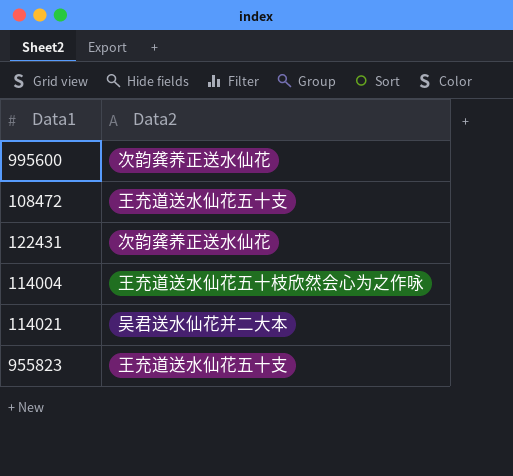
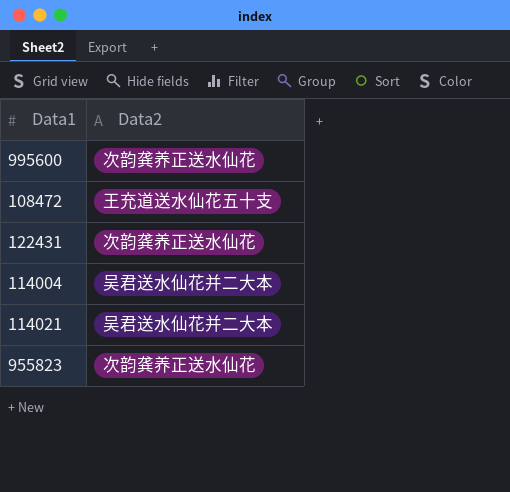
114004 | Data2: 王充道送水仙花五十枝欣然会心为之作咏 -> 吴君送水仙花并二大本
955823 | Data2: 王充道送水仙花五十支 -> 次韵龚养正送水仙花

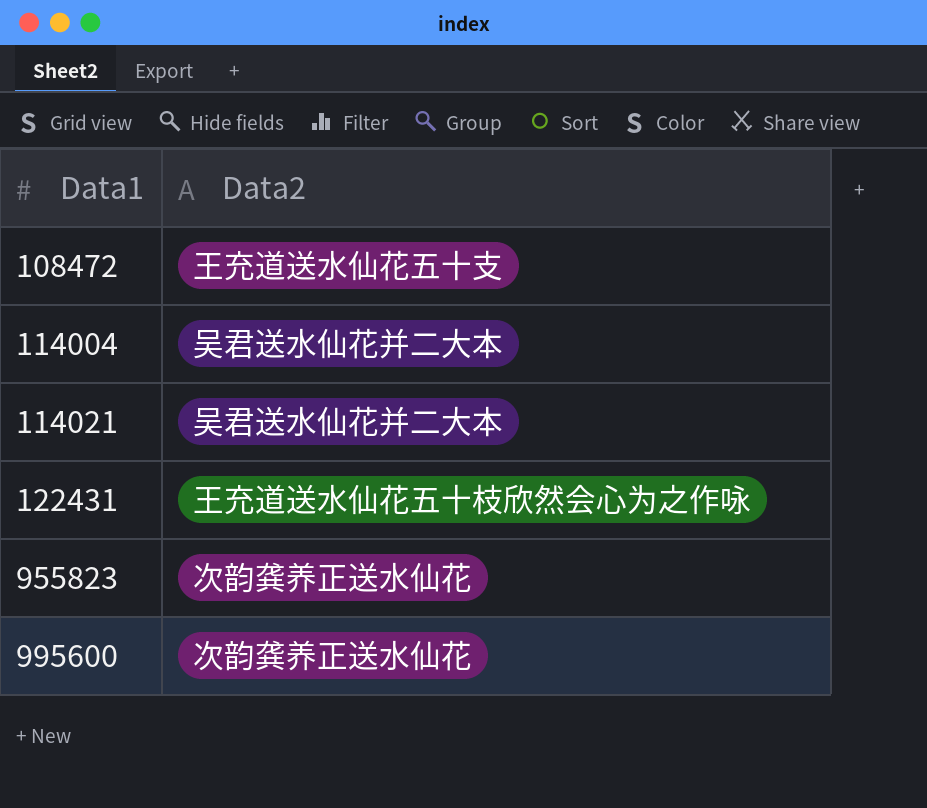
row order: none -> Data1 ascending
122431 | Data2: 次韵龚养正送水仙花 -> 王充道送水仙花五十枝欣然会心为之作咏

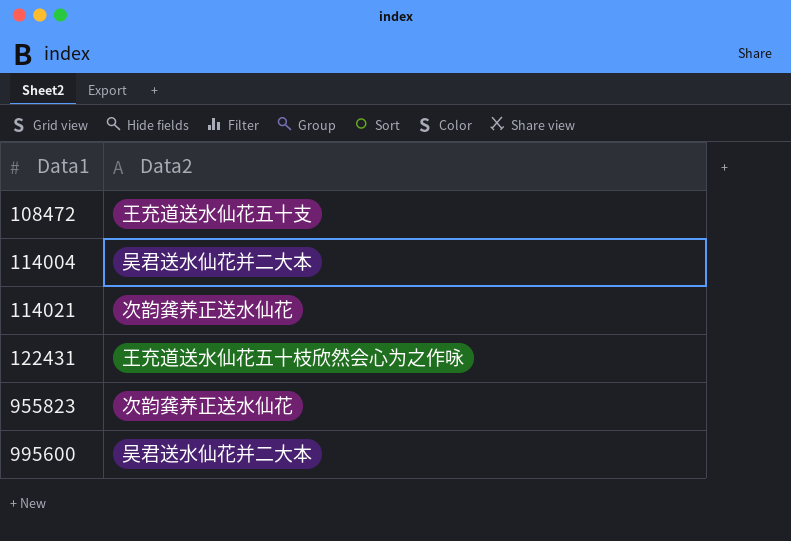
114021 | Data2: 吴君送水仙花并二大本 -> 次韵龚养正送水仙花
995600 | Data2: 次韵龚养正送水仙花 -> 吴君送水仙花并二大本

